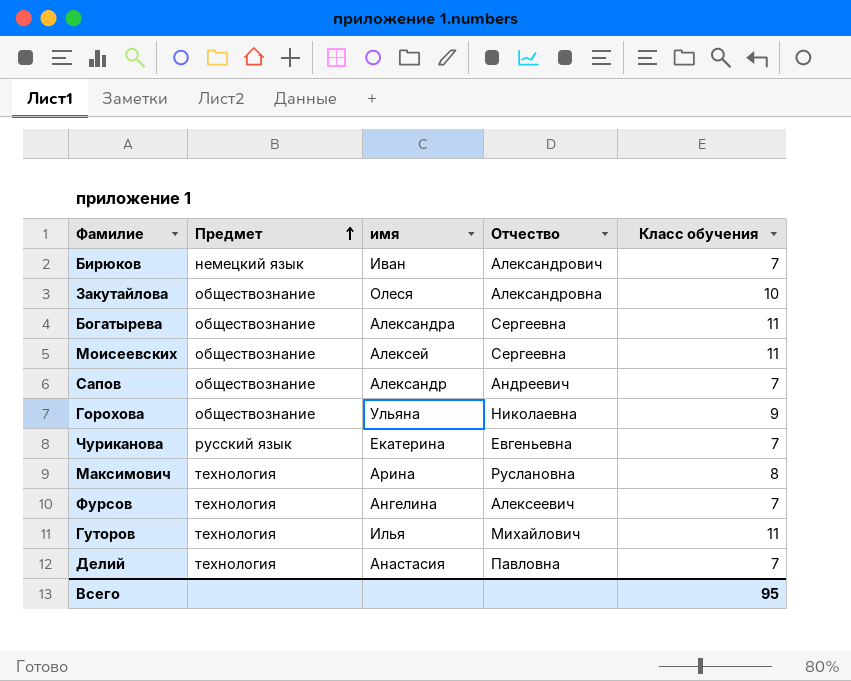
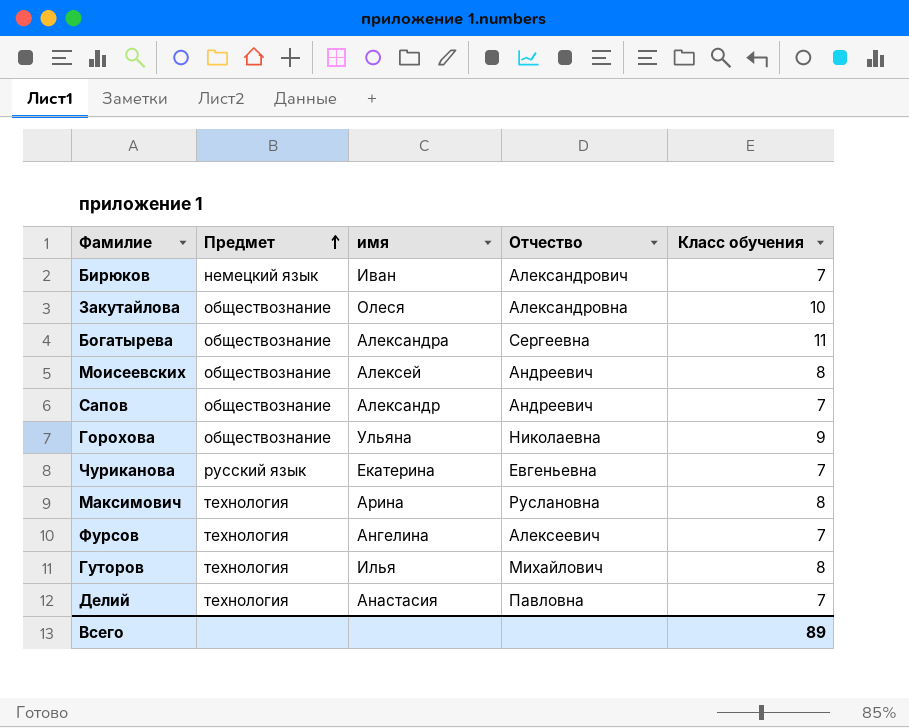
Моисеевских | Отчество: Сергеевна -> Андреевич
Моисеевских | Класс обучения: 11 -> 8
Гуторов | Класс обучения: 11 -> 8
Всего | Класс обучения: 95 -> 89

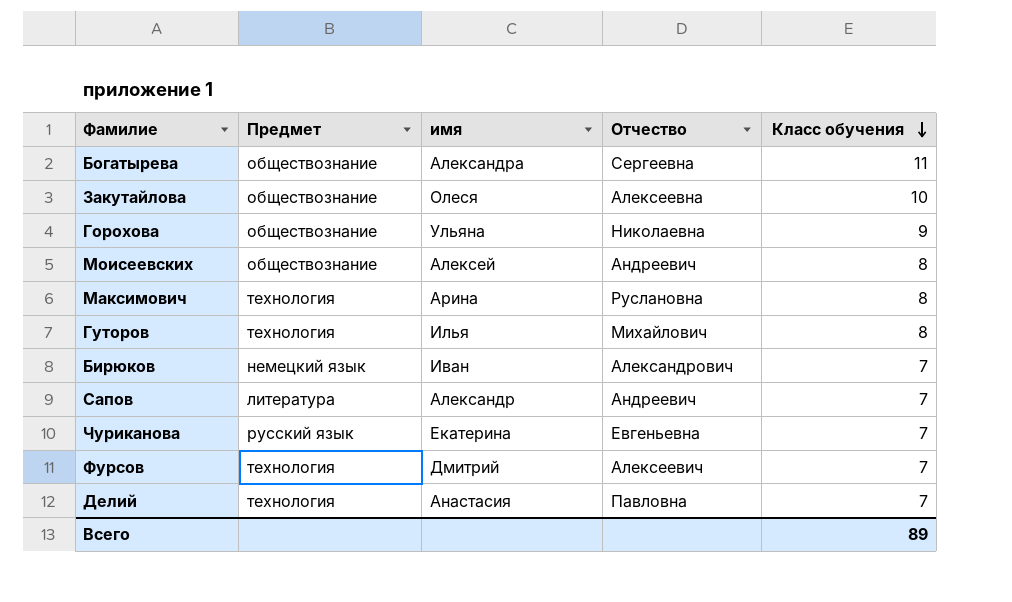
row order: Предмет ascending -> Класс обучения descending
Закутайлова | Отчество: Александровна -> Алексеевна
Сапов | Предмет: обществознание -> литература
Фурсов | имя: Ангелина -> Дмитрий

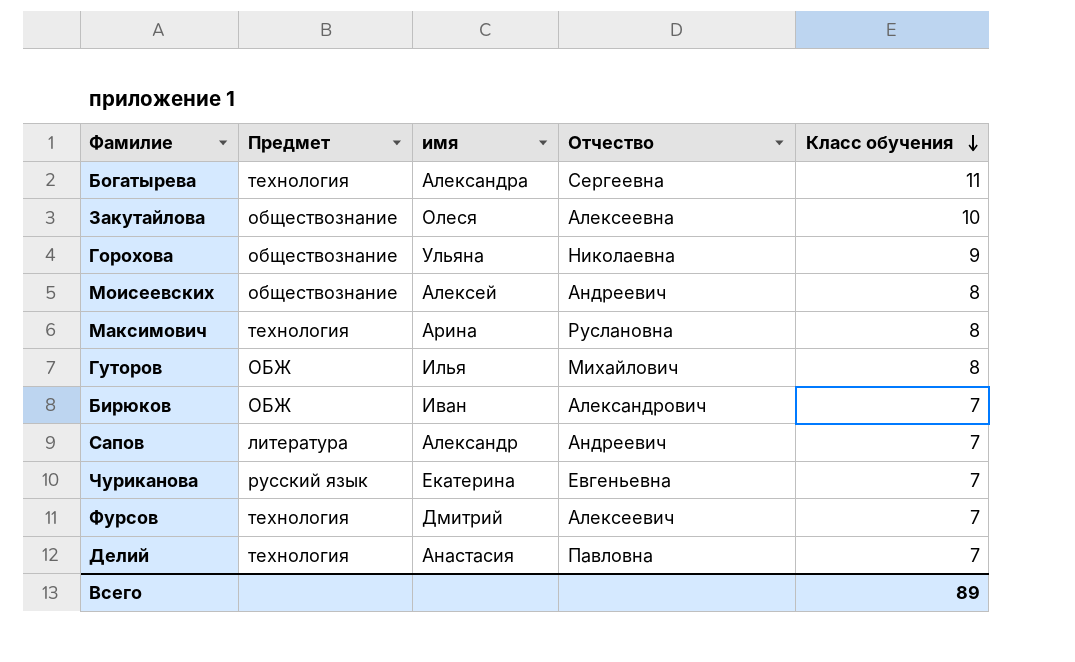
Богатырева | Предмет: обществознание -> технология
Гуторов | Предмет: технология -> ОБЖ
Бирюков | Предмет: немецкий язык -> ОБЖ

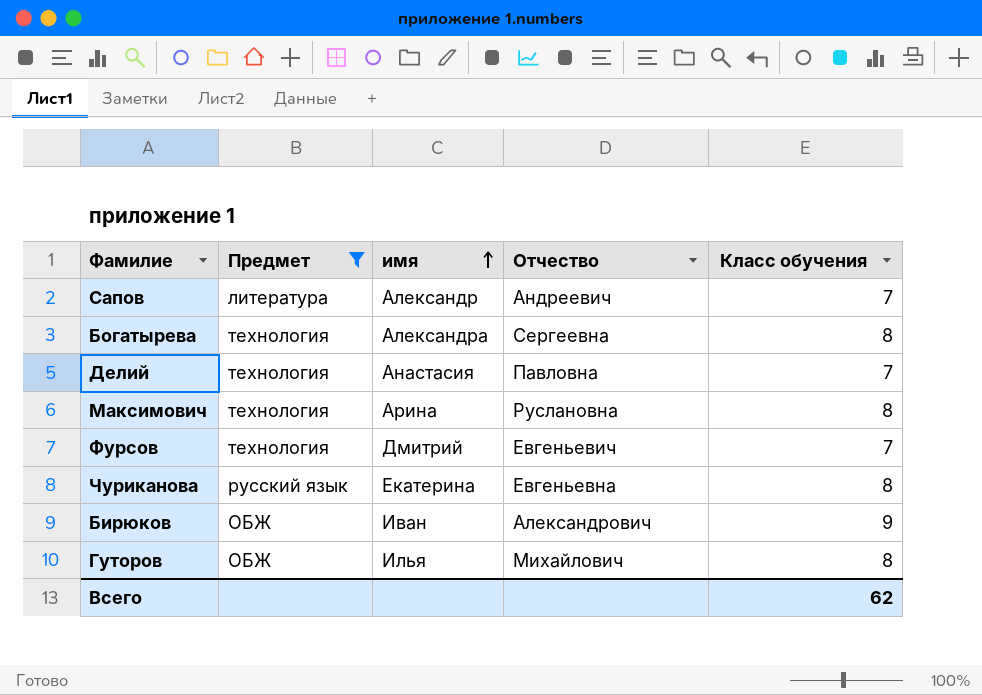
filter: none -> Предмет != обществознание
row order: Класс обучения descending -> имя ascending
Богатырева | Класс обучения: 11 -> 8
Фурсов | Отчество: Алексеевич -> Евгеньевич
Чуриканова | Класс обучения: 7 -> 8
Бирюков | Класс обучения: 7 -> 9
Всего | Класс обучения: 89 -> 62

